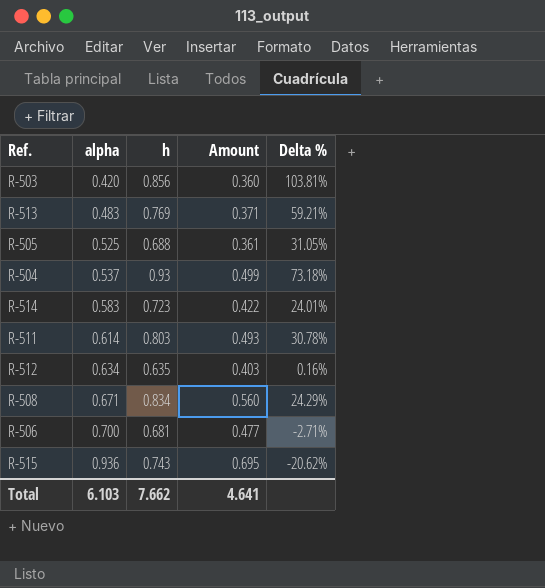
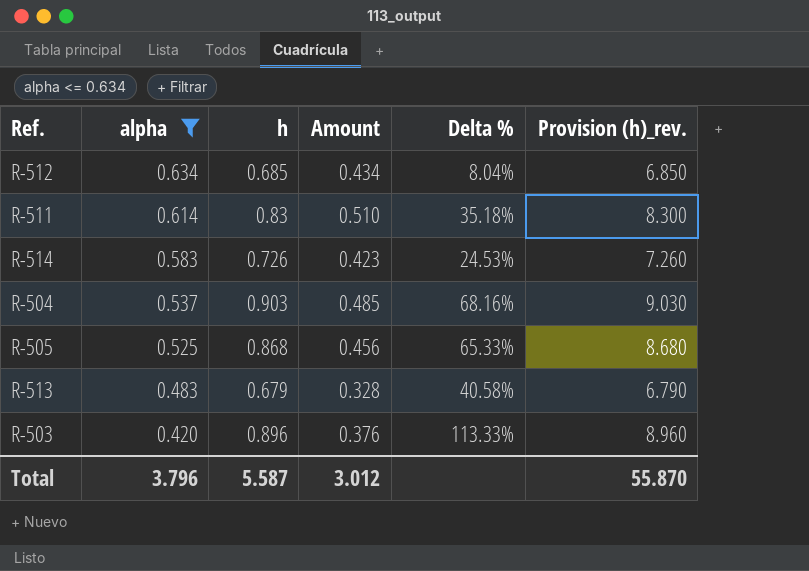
filter: none -> alpha <= 0.634
row order: alpha ascending -> alpha descending
column Provision (h)_rev. | formula: none -> [h] * 10
R-512 | h: 0.635 -> 0.685
R-512 | Amount: 0.403 -> 0.434
R-512 | Delta %: 0.16% -> 8.04%
R-511 | h: 0.803 -> 0.83
R-511 | Amount: 0.493 -> 0.510
R-511 | Delta %: 30.78% -> 35.18%
R-514 | h: 0.723 -> 0.726
R-514 | Amount: 0.422 -> 0.423
R-514 | Delta %: 24.01% -> 24.53%
R-504 | h: 0.93 -> 0.903
R-504 | Amount: 0.499 -> 0.485
R-504 | Delta %: 73.18% -> 68.16%
R-505 | h: 0.688 -> 0.868
R-505 | Amount: 0.361 -> 0.456
R-505 | Delta %: 31.05% -> 65.33%
R-513 | h: 0.769 -> 0.679
R-513 | Amount: 0.371 -> 0.328
R-513 | Delta %: 59.21% -> 40.58%
R-503 | h: 0.856 -> 0.896
R-503 | Amount: 0.360 -> 0.376
R-503 | Delta %: 103.81% -> 113.33%
Total | alpha: 6.103 -> 3.796
Total | h: 7.662 -> 5.587
Total | Amount: 4.641 -> 3.012

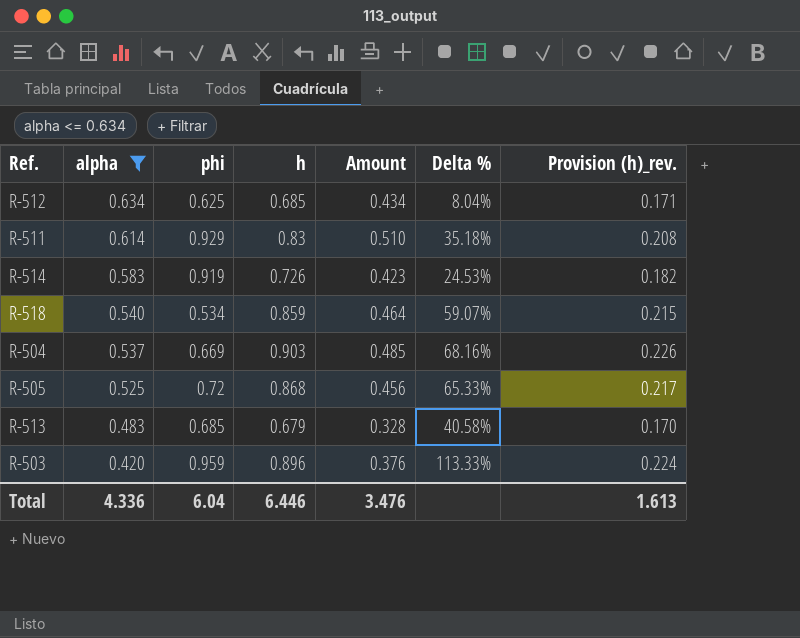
column phi | position: none -> 3
column Provision (h)_rev. | formula: [h] * 10 -> [h] * 0.25
row R-518: none -> 0.540 | 0.534 | 0.859 | 0.464 | 59.07% | 0.215
Total | alpha: 3.796 -> 4.336
Total | h: 5.587 -> 6.446
Total | Amount: 3.012 -> 3.476
Total | Provision (h)_rev.: 55.870 -> 1.613

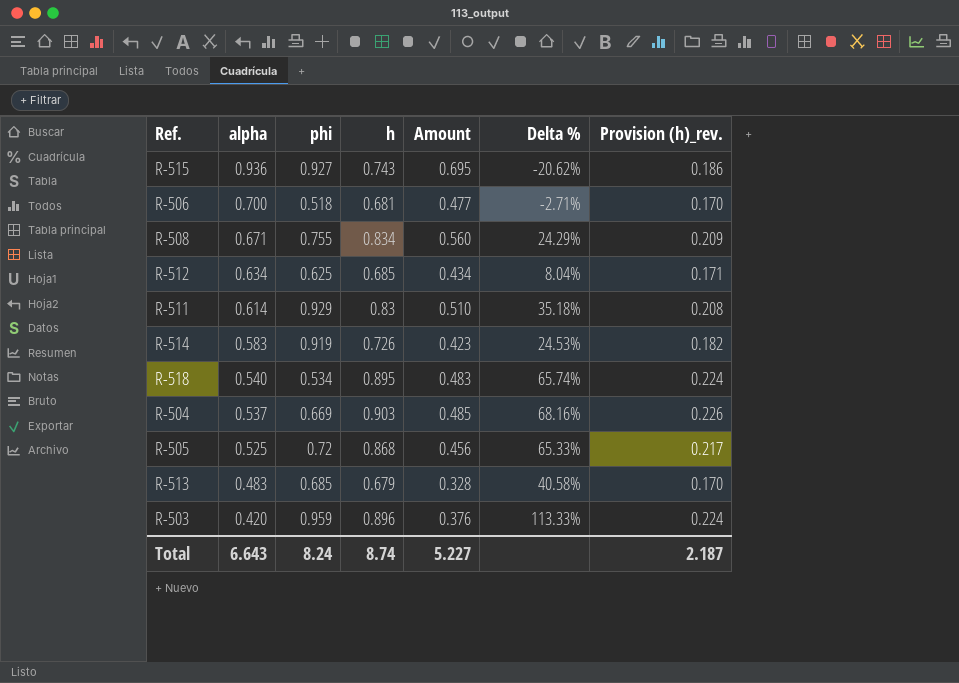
filter: alpha <= 0.634 -> none
R-518 | h: 0.859 -> 0.895
R-518 | Amount: 0.464 -> 0.483
R-518 | Delta %: 59.07% -> 65.74%
R-518 | Provision (h)_rev.: 0.215 -> 0.224
Total | alpha: 4.336 -> 6.643
Total | phi: 6.04 -> 8.24
Total | h: 6.446 -> 8.74
Total | Amount: 3.476 -> 5.227
Total | Provision (h)_rev.: 1.613 -> 2.187

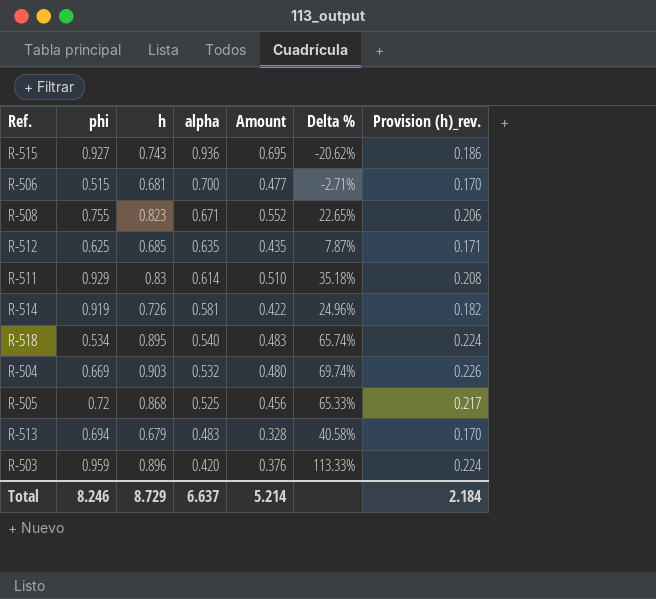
column alpha | position: 2 -> 4
R-506 | phi: 0.518 -> 0.515
R-508 | h: 0.834 -> 0.823
R-508 | Amount: 0.560 -> 0.552
R-508 | Delta %: 24.29% -> 22.65%
R-508 | Provision (h)_rev.: 0.209 -> 0.206
R-512 | alpha: 0.634 -> 0.635
R-512 | Amount: 0.434 -> 0.435
R-512 | Delta %: 8.04% -> 7.87%
R-514 | alpha: 0.583 -> 0.581
R-514 | Amount: 0.423 -> 0.422
R-514 | Delta %: 24.53% -> 24.96%
R-504 | alpha: 0.537 -> 0.532
R-504 | Amount: 0.485 -> 0.480
R-504 | Delta %: 68.16% -> 69.74%
R-513 | phi: 0.685 -> 0.694
Total | phi: 8.24 -> 8.246
Total | h: 8.74 -> 8.729
Total | alpha: 6.643 -> 6.637
Total | Amount: 5.227 -> 5.214
Total | Provision (h)_rev.: 2.187 -> 2.184

